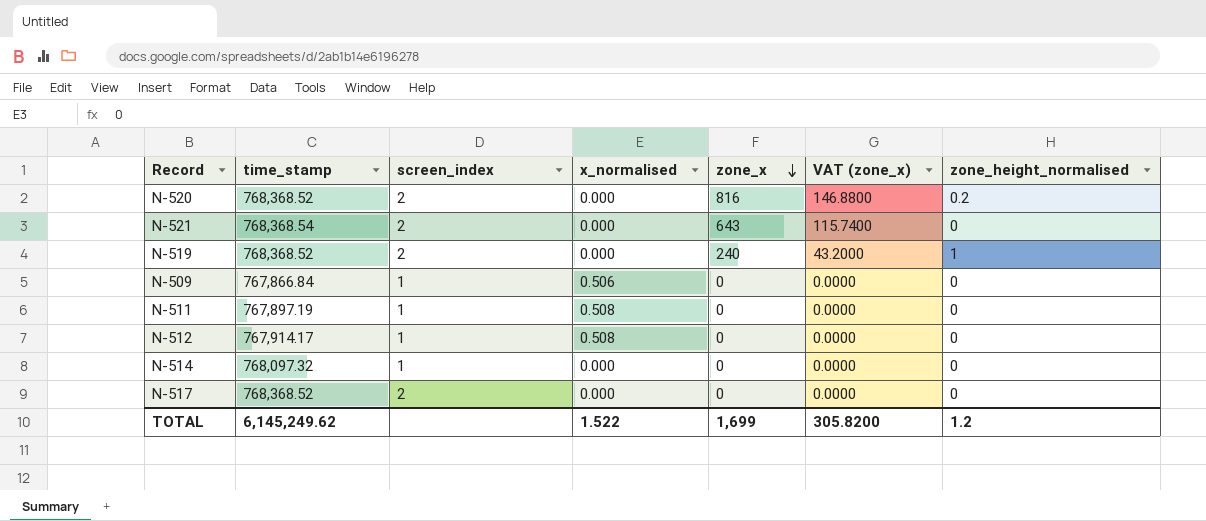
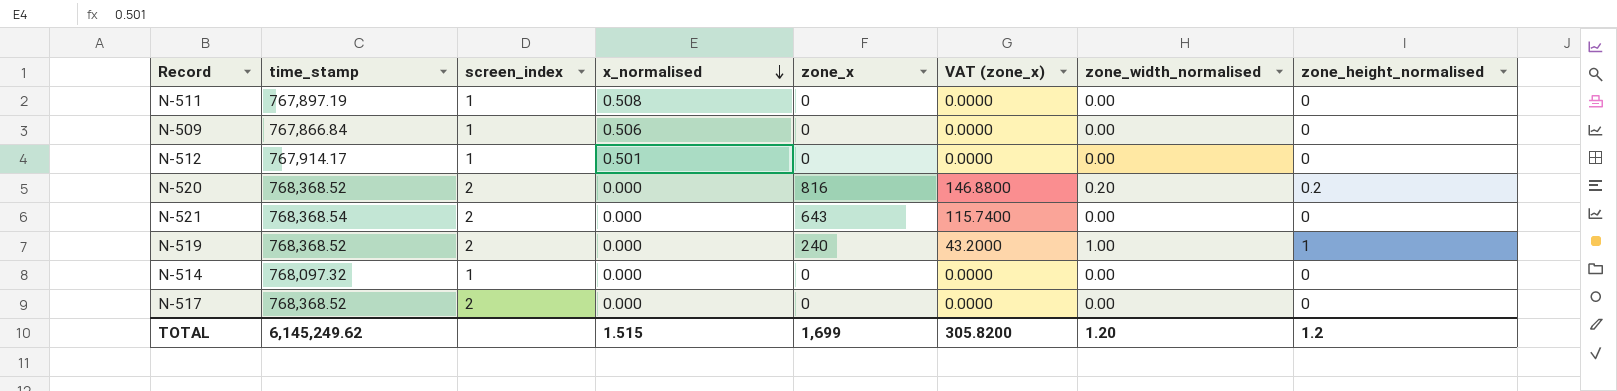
row order: zone_x descending -> x_normalised descending
column zone_width_normalised | position: none -> 7
N-512 | x_normalised: 0.508 -> 0.501
TOTAL | x_normalised: 1.522 -> 1.515

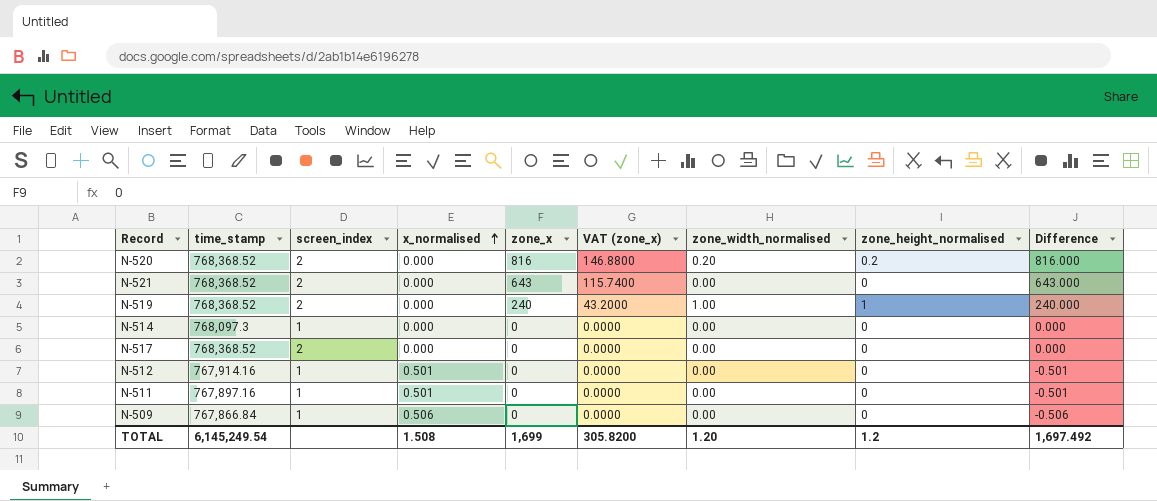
row order: x_normalised descending -> x_normalised ascending
column Difference | formula: none -> [zone_x] - [x_normalised]
N-521 | time_stamp: 768,368.54 -> 768,368.52
N-514 | time_stamp: 768,097.32 -> 768,097.3
N-512 | time_stamp: 767,914.17 -> 767,914.16
N-511 | time_stamp: 767,897.19 -> 767,897.16
N-511 | x_normalised: 0.508 -> 0.501
TOTAL | time_stamp: 6,145,249.62 -> 6,145,249.54
TOTAL | x_normalised: 1.515 -> 1.508

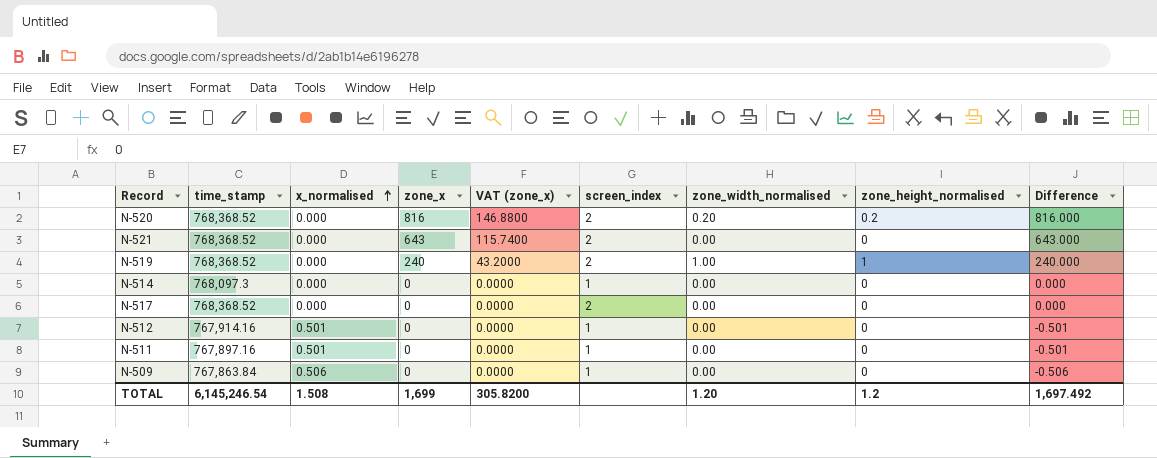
column screen_index | position: 3 -> 6
N-509 | time_stamp: 767,866.84 -> 767,863.84
TOTAL | time_stamp: 6,145,249.54 -> 6,145,246.54

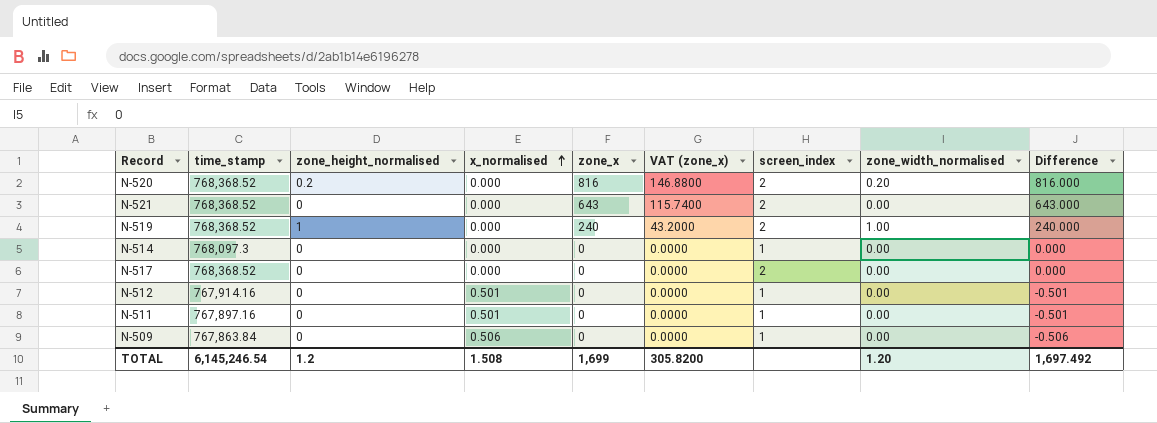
column zone_height_normalised | position: 8 -> 3

